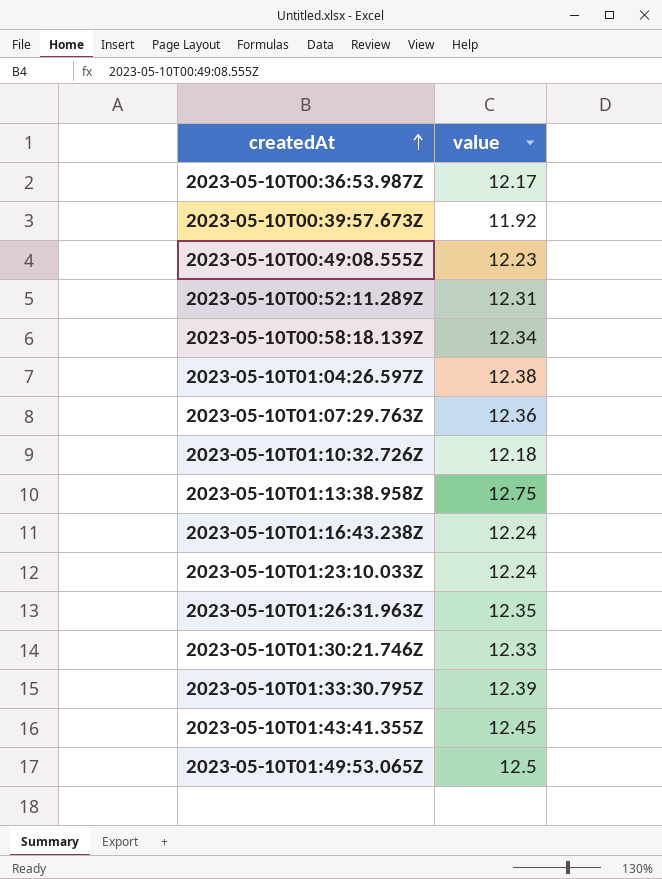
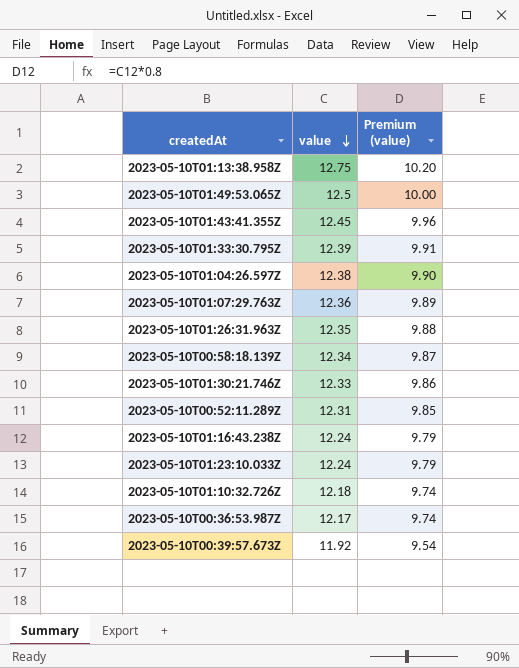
row order: createdAt ascending -> value descending
column Premium (value) | formula: none -> [value] * 0.8
row 2023-05-10T00:49:08.555Z: 12.23 -> none

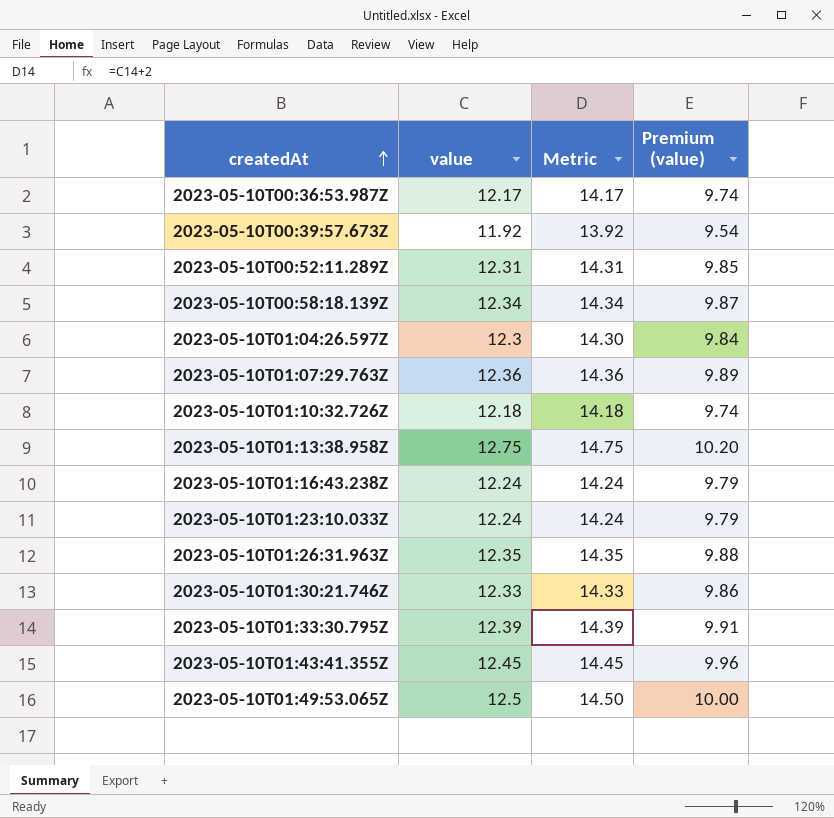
row order: value descending -> createdAt ascending
column Metric | formula: none -> [value] + 2
2023-05-10T01:04:26.597Z | value: 12.38 -> 12.3
2023-05-10T01:04:26.597Z | Premium (value): 9.90 -> 9.84

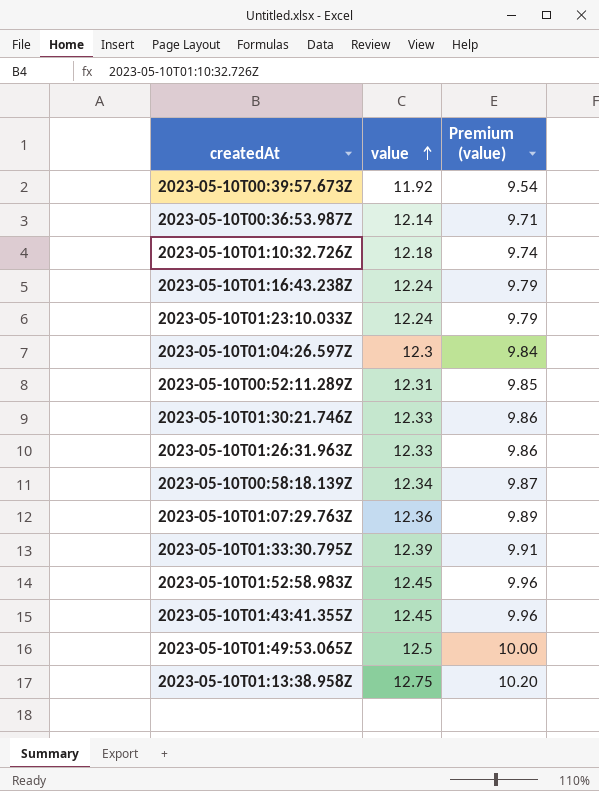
row order: createdAt ascending -> value ascending
column Metric | formula: [value] + 2 -> none
2023-05-10T00:36:53.987Z | value: 12.17 -> 12.14
2023-05-10T00:36:53.987Z | Premium (value): 9.74 -> 9.71
2023-05-10T01:26:31.963Z | value: 12.35 -> 12.33
2023-05-10T01:26:31.963Z | Premium (value): 9.88 -> 9.86
row 2023-05-10T01:52:58.983Z: none -> 12.45 | 9.96

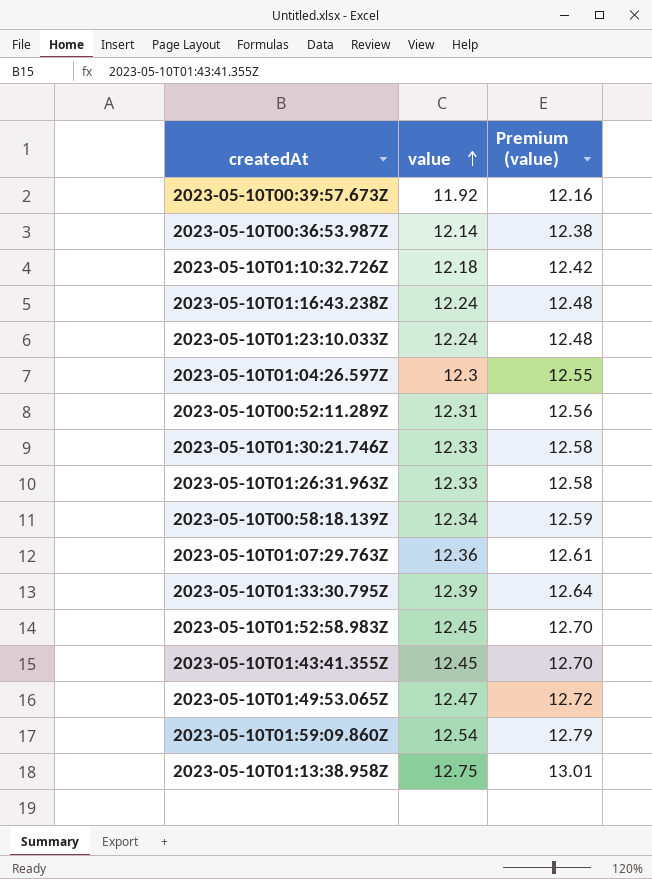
column Premium (value) | formula: [value] * 0.8 -> [value] * 1.02
2023-05-10T01:49:53.065Z | value: 12.5 -> 12.47
row 2023-05-10T01:59:09.860Z: none -> 12.54 | 12.79

